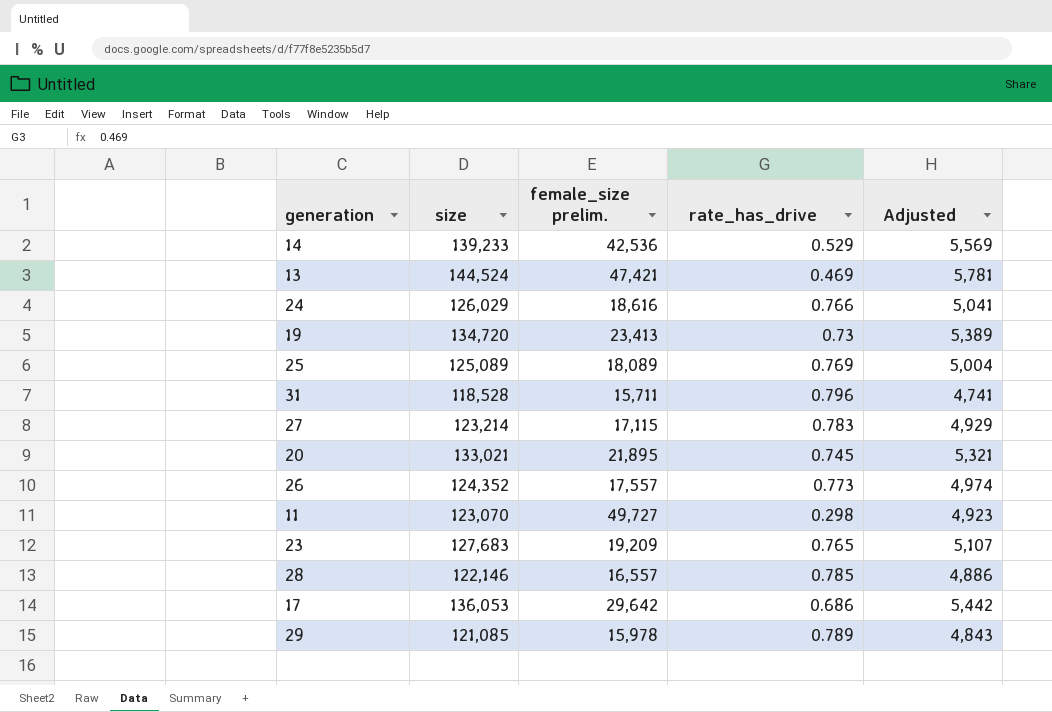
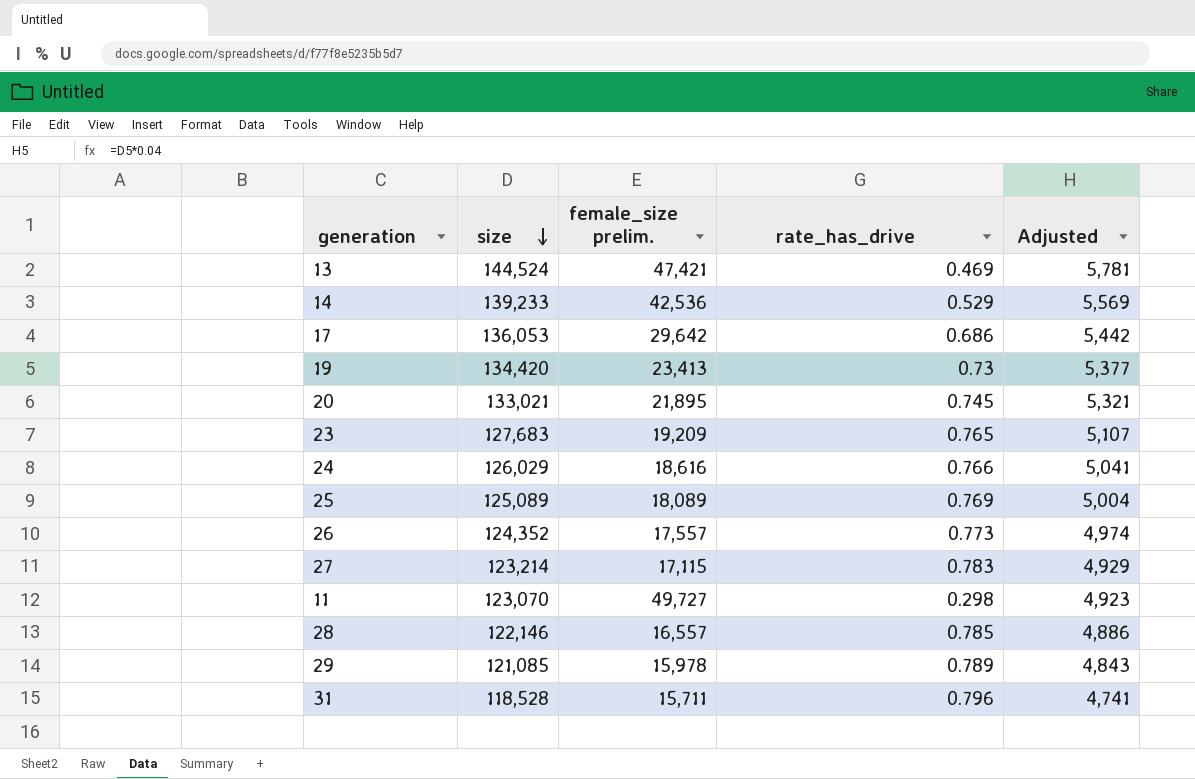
row order: none -> size descending
19 | size: 134,720 -> 134,420
19 | Adjusted: 5,389 -> 5,377

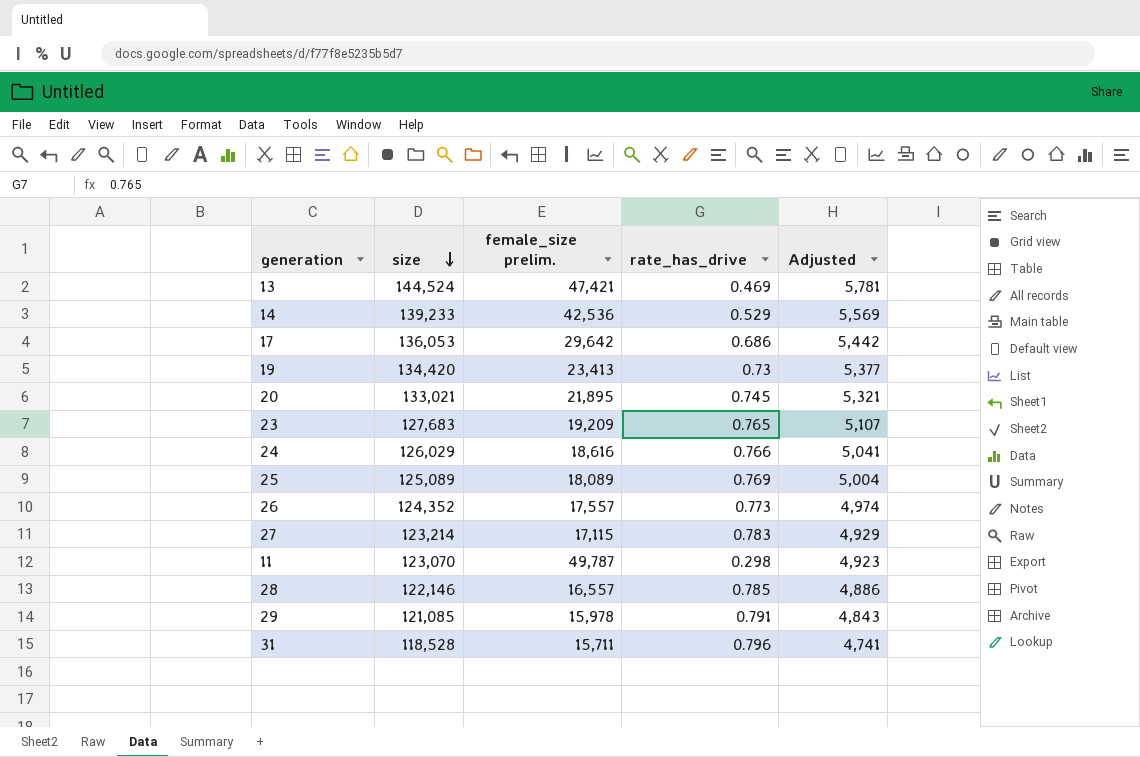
11 | female_size prelim.: 49,727 -> 49,787
29 | rate_has_drive: 0.789 -> 0.791

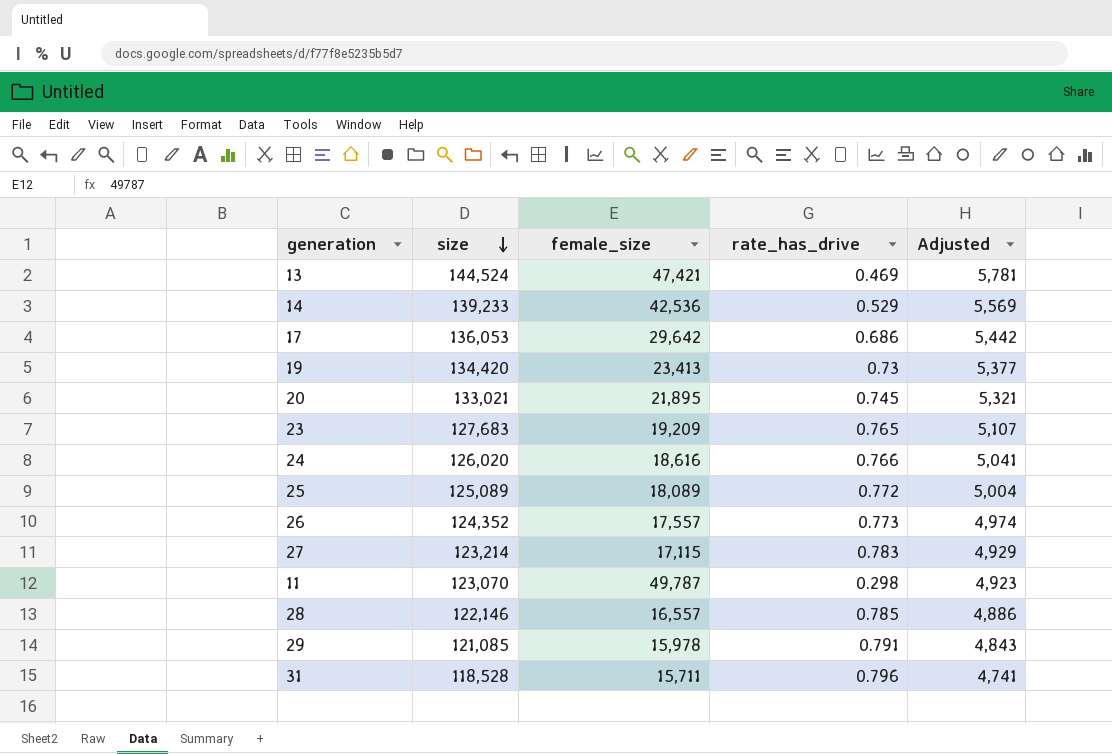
column name: female_size prelim. -> female_size
24 | size: 126,029 -> 126,020
25 | rate_has_drive: 0.769 -> 0.772

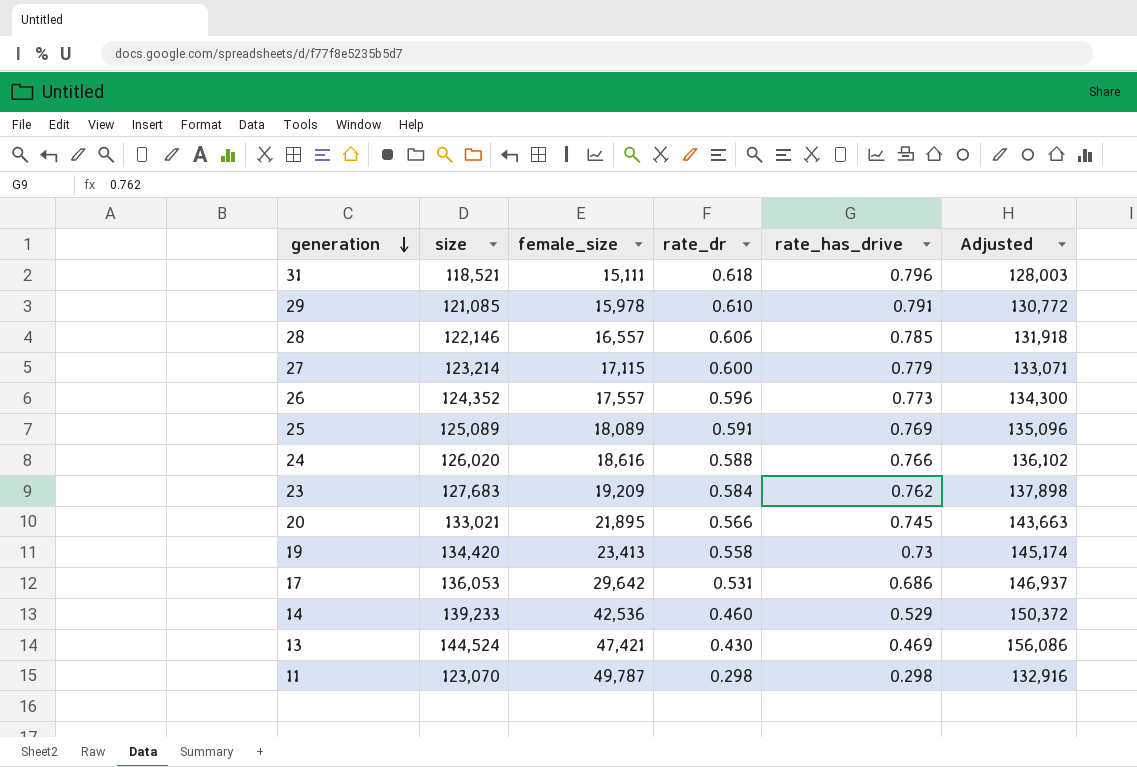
row order: size descending -> generation descending
column rate_dr | position: none -> 4
column Adjusted | formula: [size] * 0.04 -> [size] * 1.08
31 | size: 118,528 -> 118,521
31 | female_size: 15,711 -> 15,111
27 | rate_has_drive: 0.783 -> 0.779
25 | rate_has_drive: 0.772 -> 0.769
23 | rate_has_drive: 0.765 -> 0.762

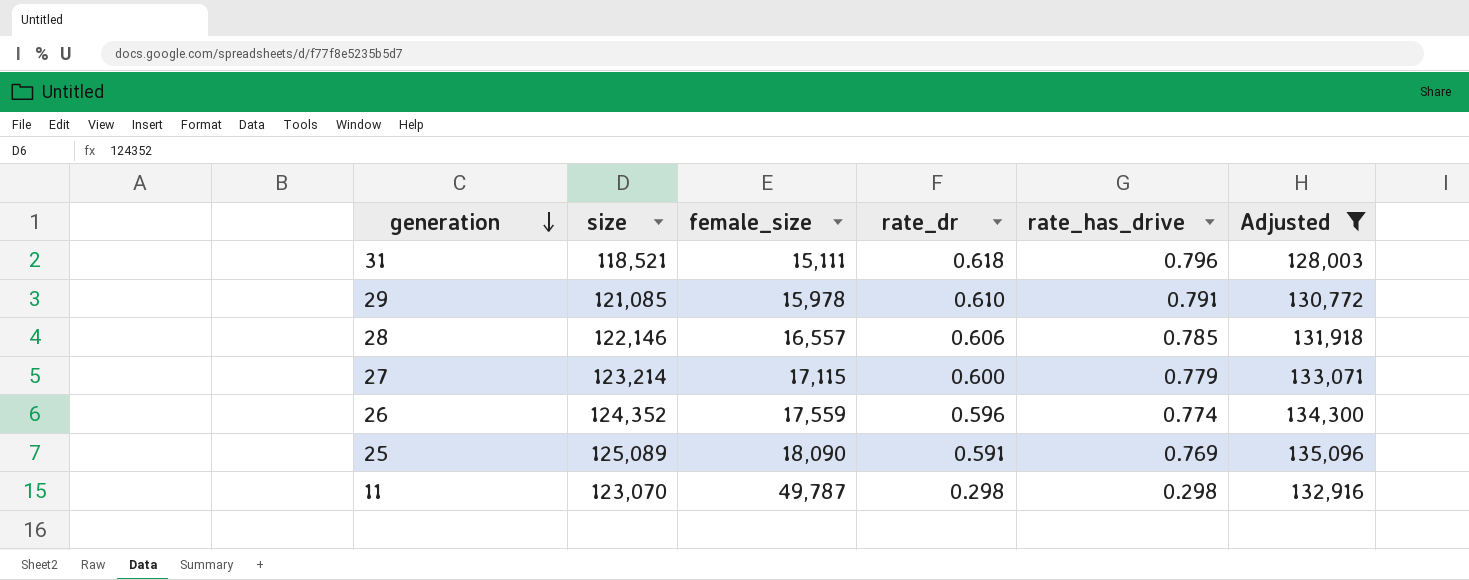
filter: none -> Adjusted <= 135,096
26 | female_size: 17,557 -> 17,559
26 | rate_has_drive: 0.773 -> 0.774
25 | female_size: 18,089 -> 18,090

